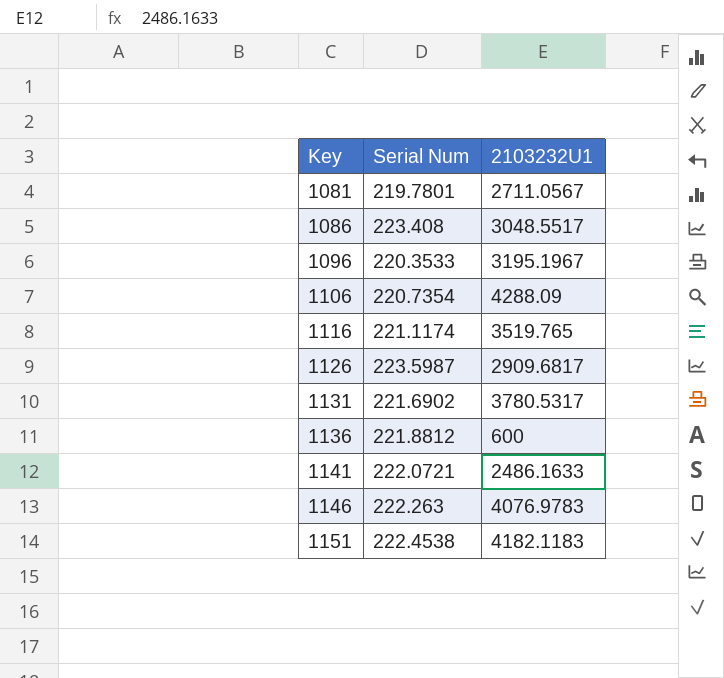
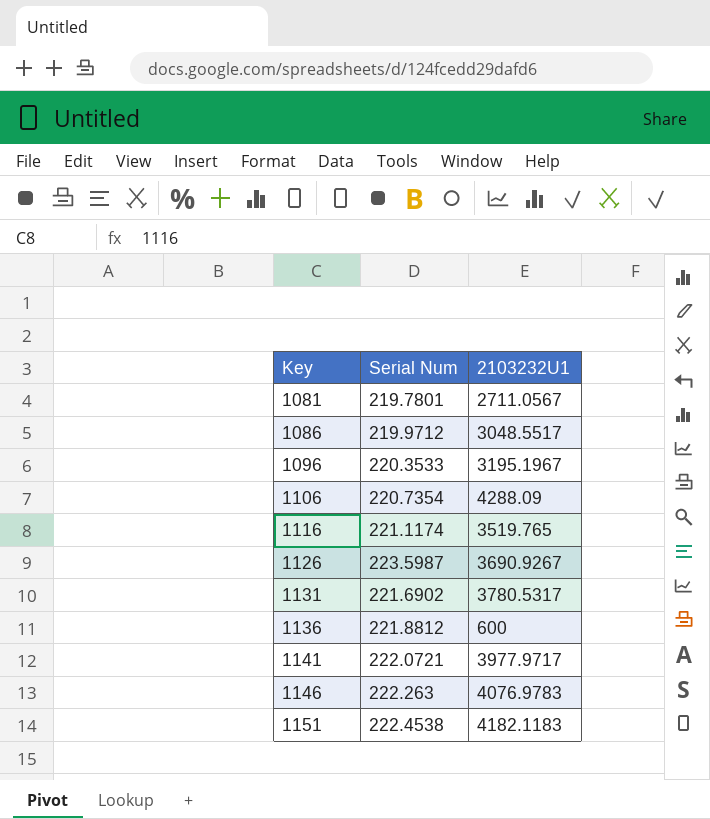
1086 | Serial Num: 223.408 -> 219.9712
1126 | 2103232U1: 2909.6817 -> 3690.9267
1141 | 2103232U1: 2486.1633 -> 3977.9717

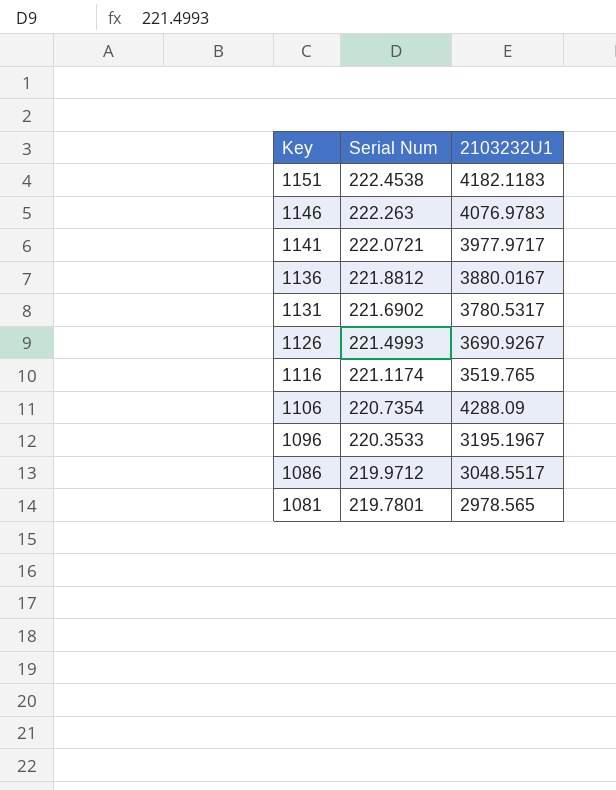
row order: Key ascending -> Key descending
1136 | 2103232U1: 600 -> 3880.0167
1126 | Serial Num: 223.5987 -> 221.4993
1081 | 2103232U1: 2711.0567 -> 2978.565

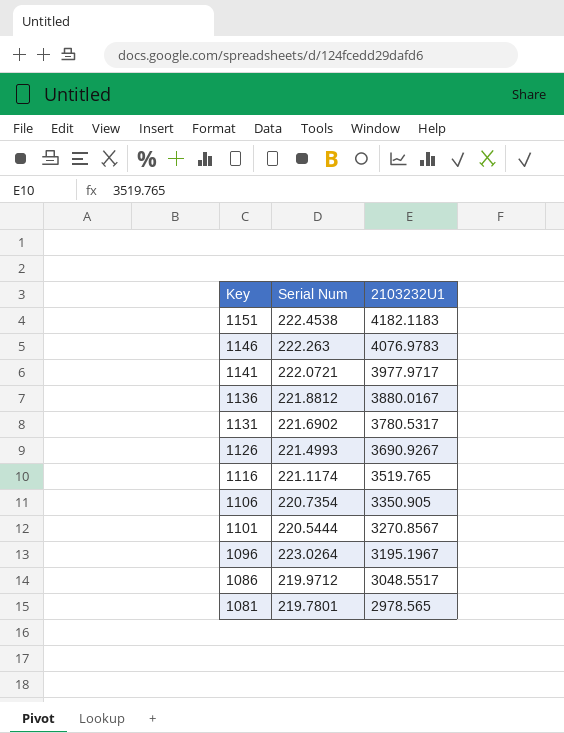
1106 | 2103232U1: 4288.09 -> 3350.905
row 1101: none -> 220.5444 | 3270.8567
1096 | Serial Num: 220.3533 -> 223.0264

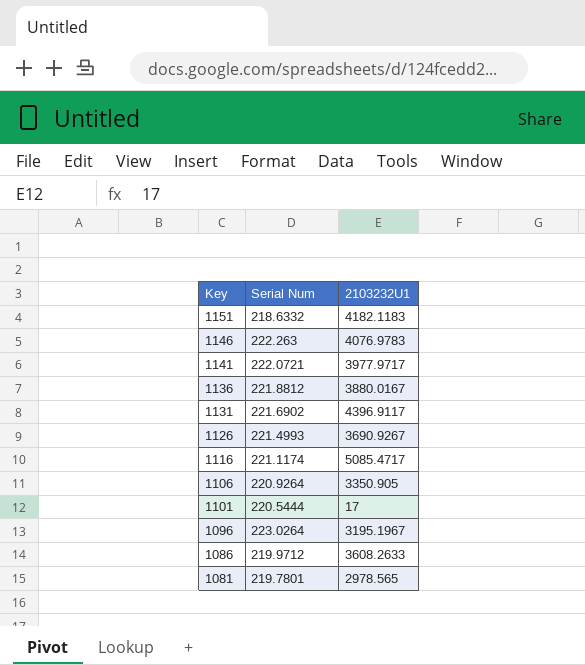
1151 | Serial Num: 222.4538 -> 218.6332
1131 | 2103232U1: 3780.5317 -> 4396.9117
1116 | 2103232U1: 3519.765 -> 5085.4717
1106 | Serial Num: 220.7354 -> 220.9264
1101 | 2103232U1: 3270.8567 -> 17
1086 | 2103232U1: 3048.5517 -> 3608.2633

